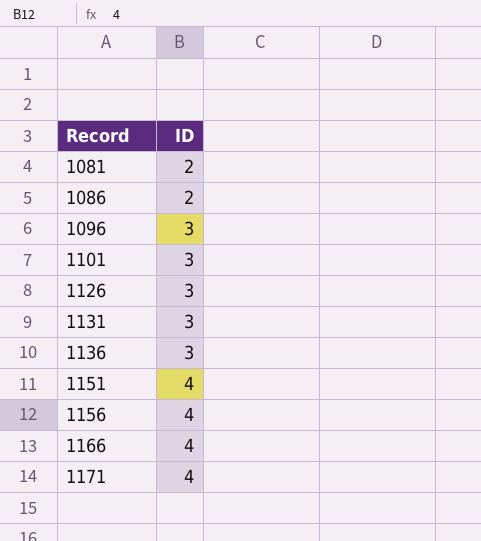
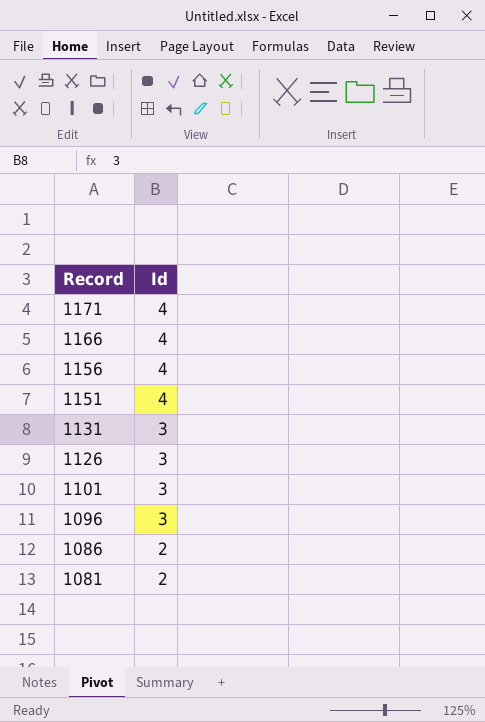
row order: Record ascending -> Record descending
column name: ID -> Id
row 1136: 3 -> none

